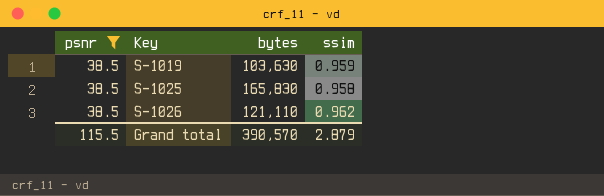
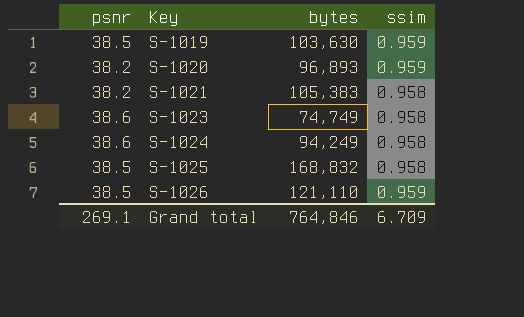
filter: psnr = 38.5 -> none
S-1025 | bytes: 165,830 -> 168,832
S-1026 | ssim: 0.962 -> 0.959
Grand total | psnr: 115.5 -> 269.1
Grand total | bytes: 390,570 -> 764,846
Grand total | ssim: 2.879 -> 6.709

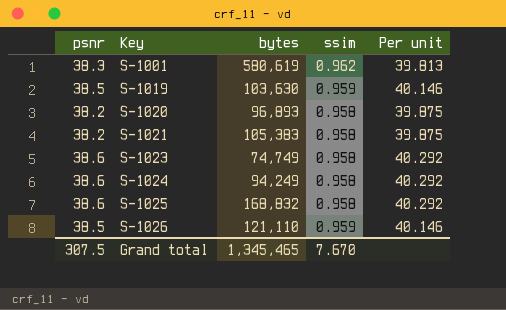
column Per unit | formula: none -> [psnr] / [ssim]
row S-1001: none -> 38.3 | 580,619 | 0.962 | 39.813
S-1020 | ssim: 0.959 -> 0.958
S-1025 | psnr: 38.5 -> 38.6
Grand total | psnr: 269.1 -> 307.5
Grand total | bytes: 764,846 -> 1,345,465
Grand total | ssim: 6.709 -> 7.670

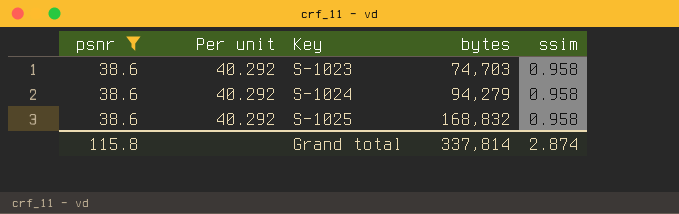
filter: none -> psnr = 38.6
column Per unit | position: 5 -> 2
S-1023 | bytes: 74,749 -> 74,703
S-1024 | bytes: 94,249 -> 94,279
Grand total | psnr: 307.5 -> 115.8
Grand total | bytes: 1,345,465 -> 337,814
Grand total | ssim: 7.670 -> 2.874

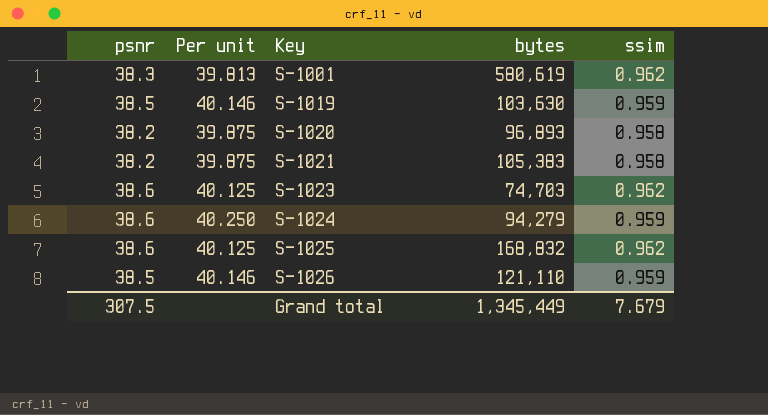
filter: psnr = 38.6 -> none
S-1023 | Per unit: 40.292 -> 40.125
S-1023 | ssim: 0.958 -> 0.962
S-1024 | Per unit: 40.292 -> 40.250
S-1024 | ssim: 0.958 -> 0.959
S-1025 | Per unit: 40.292 -> 40.125
S-1025 | ssim: 0.958 -> 0.962
Grand total | psnr: 115.8 -> 307.5
Grand total | bytes: 337,814 -> 1,345,449
Grand total | ssim: 2.874 -> 7.679

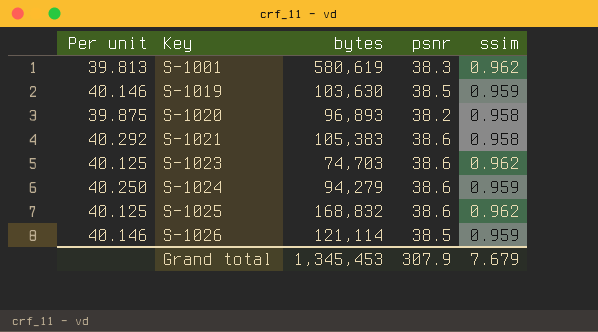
column psnr | position: 1 -> 4
S-1021 | Per unit: 39.875 -> 40.292
S-1021 | psnr: 38.2 -> 38.6
S-1026 | bytes: 121,110 -> 121,114
Grand total | bytes: 1,345,449 -> 1,345,453
Grand total | psnr: 307.5 -> 307.9

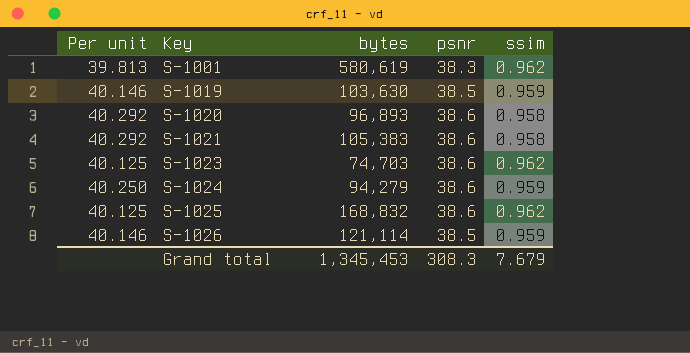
S-1020 | Per unit: 39.875 -> 40.292
S-1020 | psnr: 38.2 -> 38.6
Grand total | psnr: 307.9 -> 308.3

